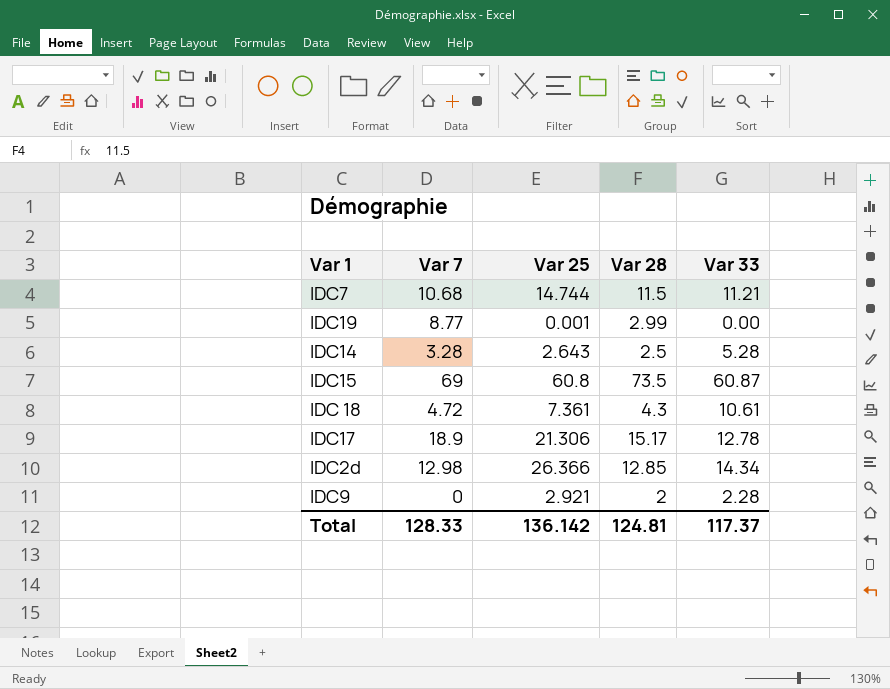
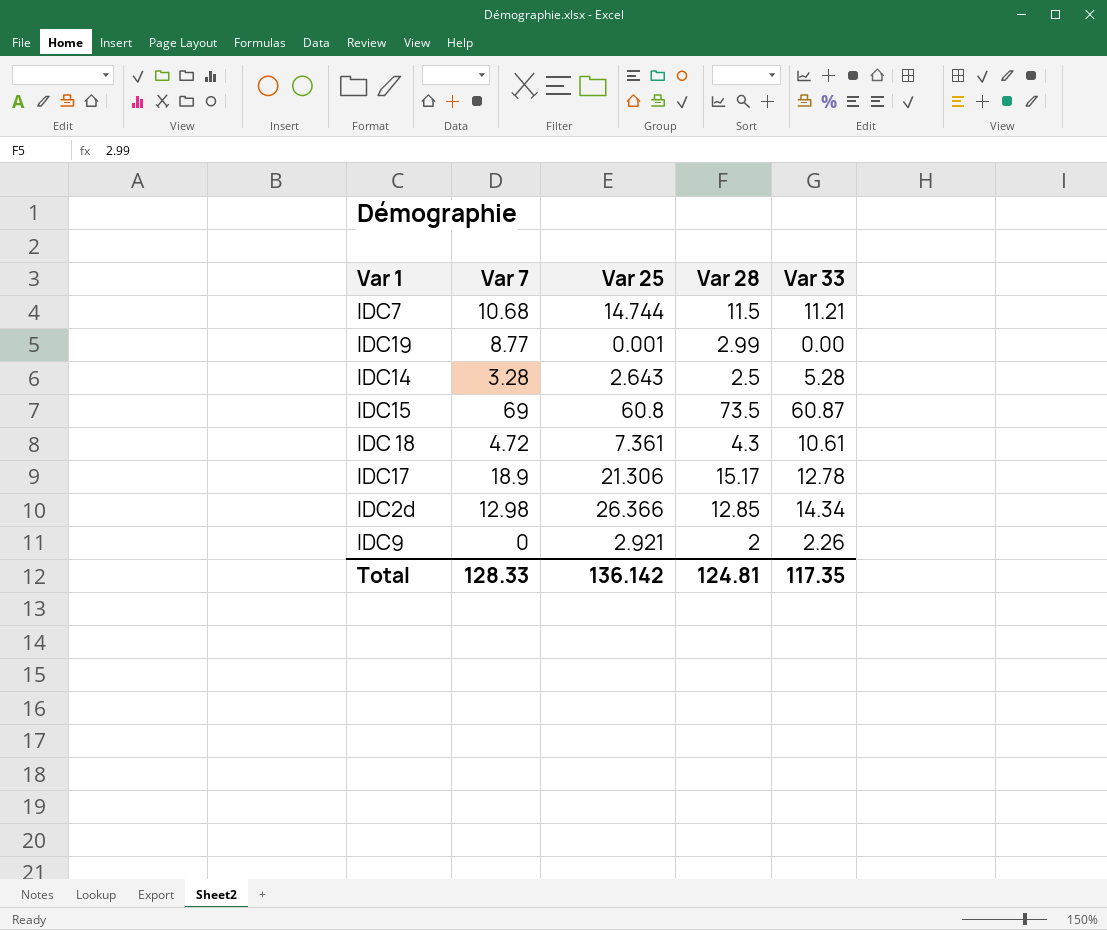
IDC9 | Var 33: 2.28 -> 2.26
Total | Var 33: 117.37 -> 117.35

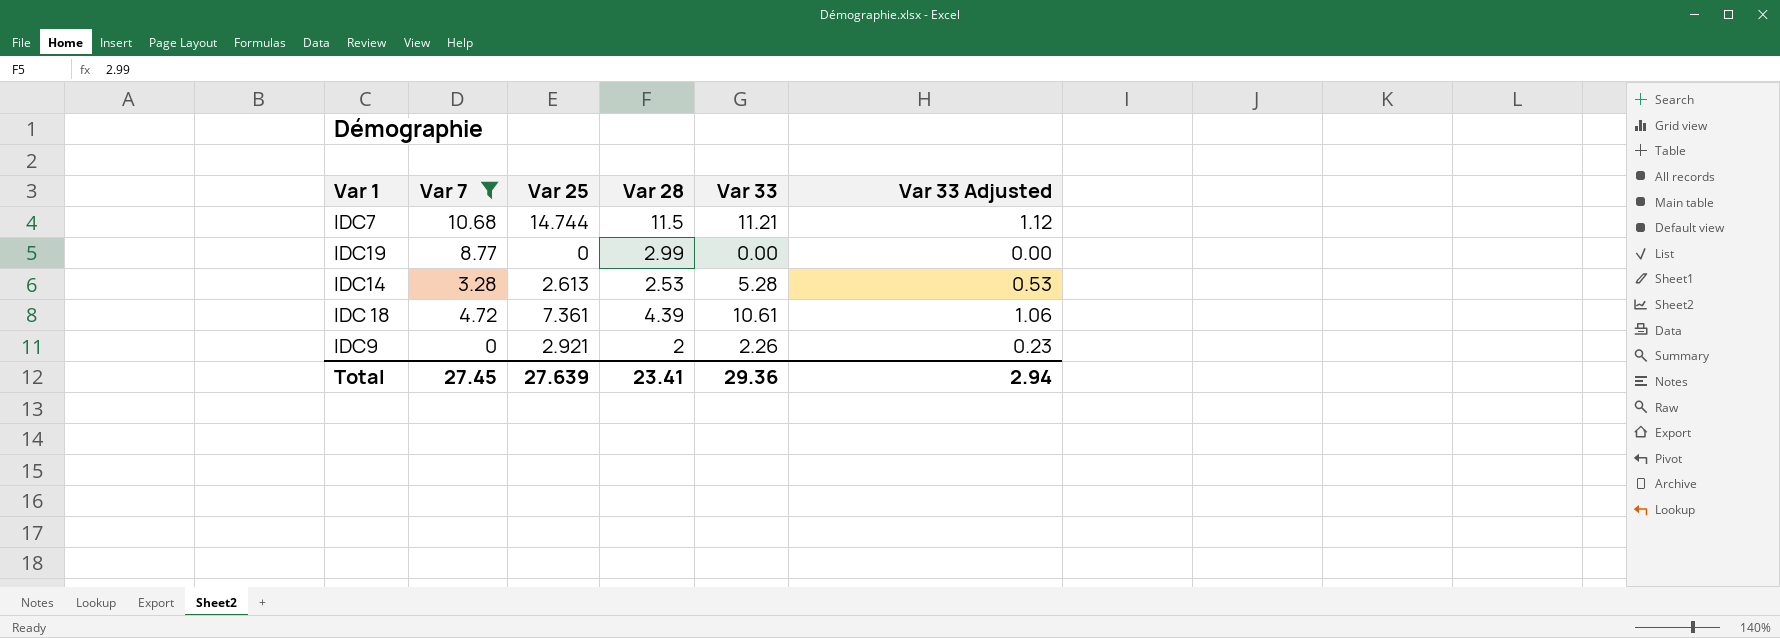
filter: none -> Var 7 <= 10.68
column Var 33 Adjusted | formula: none -> [Var 33] * 0.1
IDC19 | Var 25: 0.001 -> 0
IDC14 | Var 25: 2.643 -> 2.613
IDC14 | Var 28: 2.5 -> 2.53
IDC 18 | Var 28: 4.3 -> 4.39
Total | Var 7: 128.33 -> 27.45
Total | Var 25: 136.142 -> 27.639
Total | Var 28: 124.81 -> 23.41
Total | Var 33: 117.35 -> 29.36

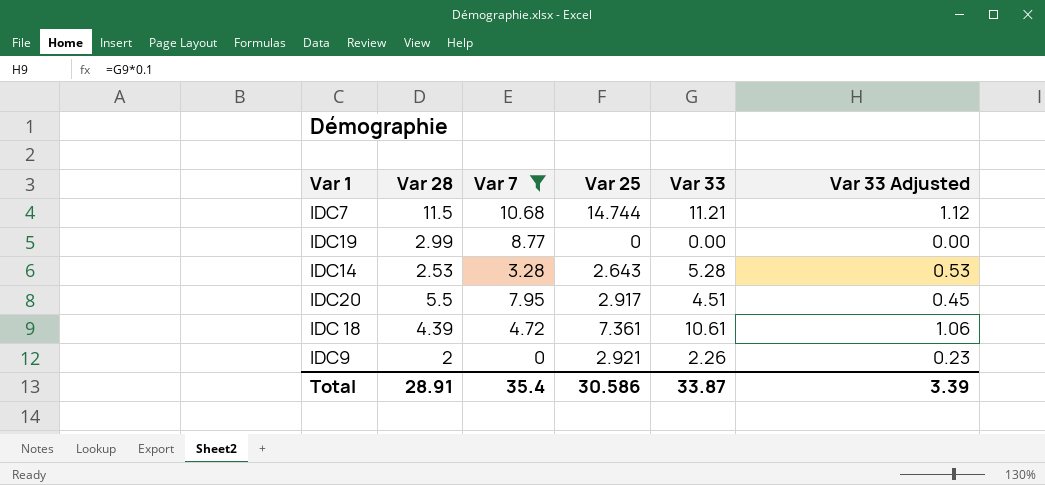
column Var 28 | position: 4 -> 2
IDC14 | Var 25: 2.613 -> 2.643
row IDC20: none -> 5.5 | 7.95 | 2.917 | 4.51 | 0.45
Total | Var 28: 23.41 -> 28.91
Total | Var 7: 27.45 -> 35.4
Total | Var 25: 27.639 -> 30.586
Total | Var 33: 29.36 -> 33.87
Total | Var 33 Adjusted: 2.94 -> 3.39

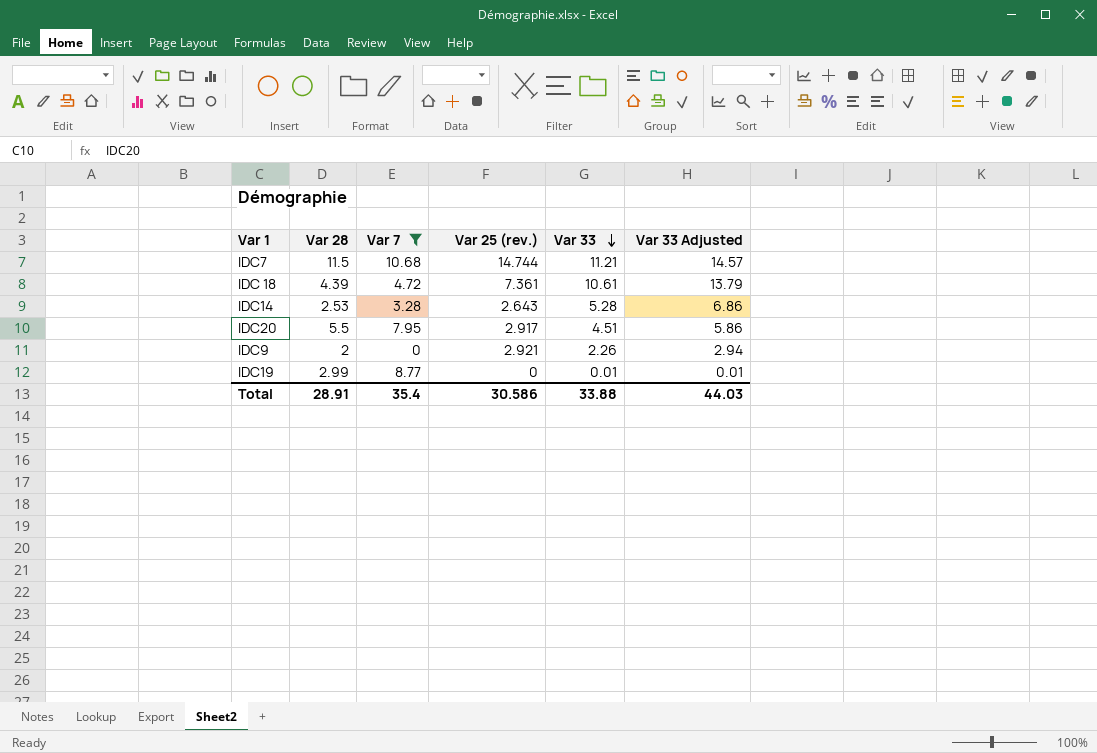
row order: none -> Var 33 descending
column name: Var 25 -> Var 25 (rev.)
column Var 33 Adjusted | formula: [Var 33] * 0.1 -> [Var 33] * 1.3
IDC19 | Var 33: 0.00 -> 0.01
Total | Var 33: 33.87 -> 33.88
Total | Var 33 Adjusted: 3.39 -> 44.03

